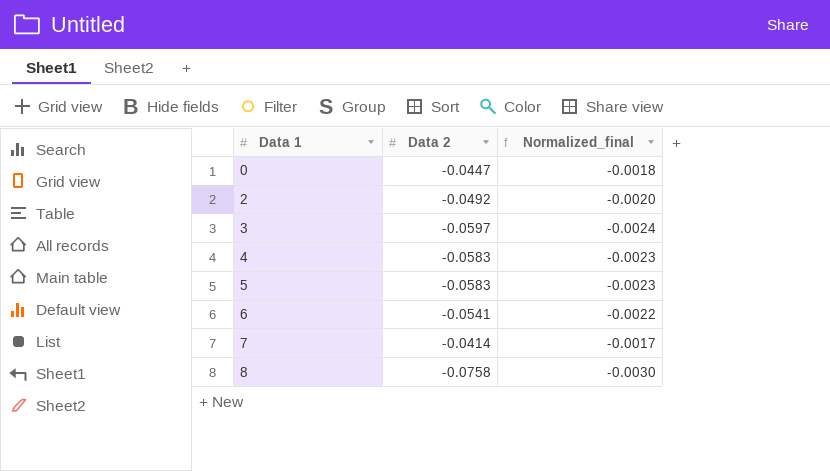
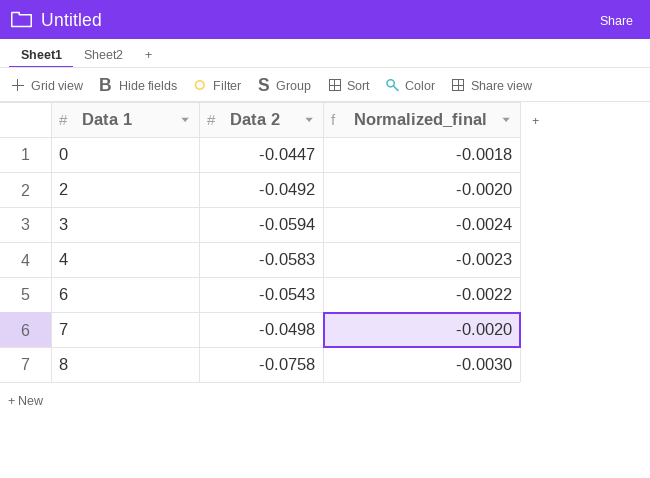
row 5: -0.0583 | -0.0023 -> none
3 | Data 2: -0.0597 -> -0.0594
6 | Data 2: -0.0541 -> -0.0543
7 | Data 2: -0.0414 -> -0.0498
7 | Normalized_final: -0.0017 -> -0.0020

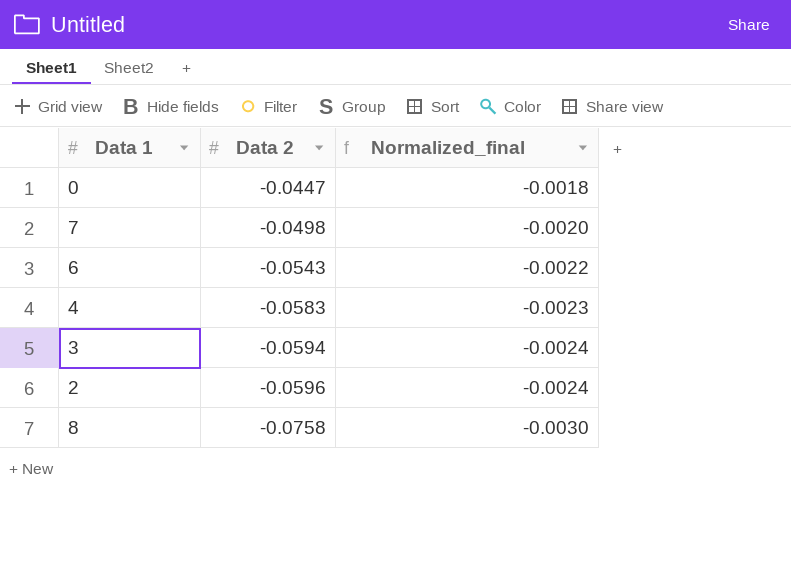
row order: Data 1 ascending -> Data 2 descending
2 | Data 2: -0.0492 -> -0.0596
2 | Normalized_final: -0.0020 -> -0.0024

